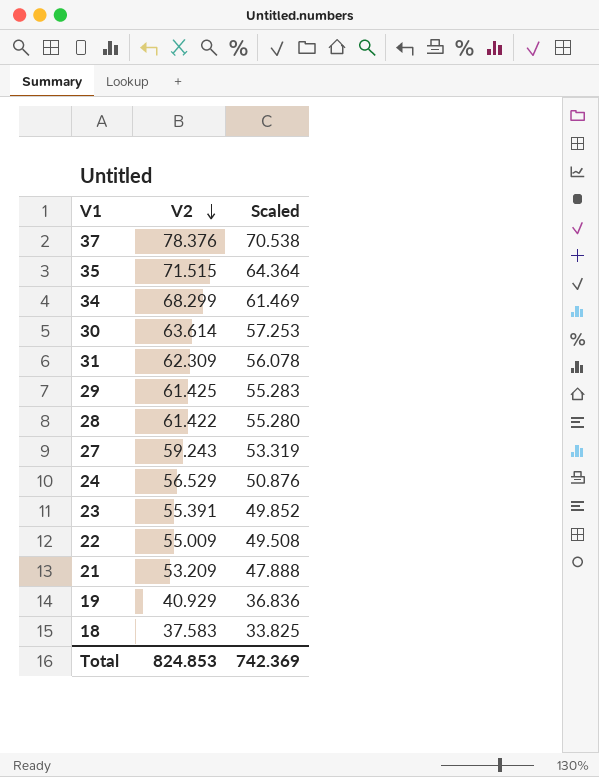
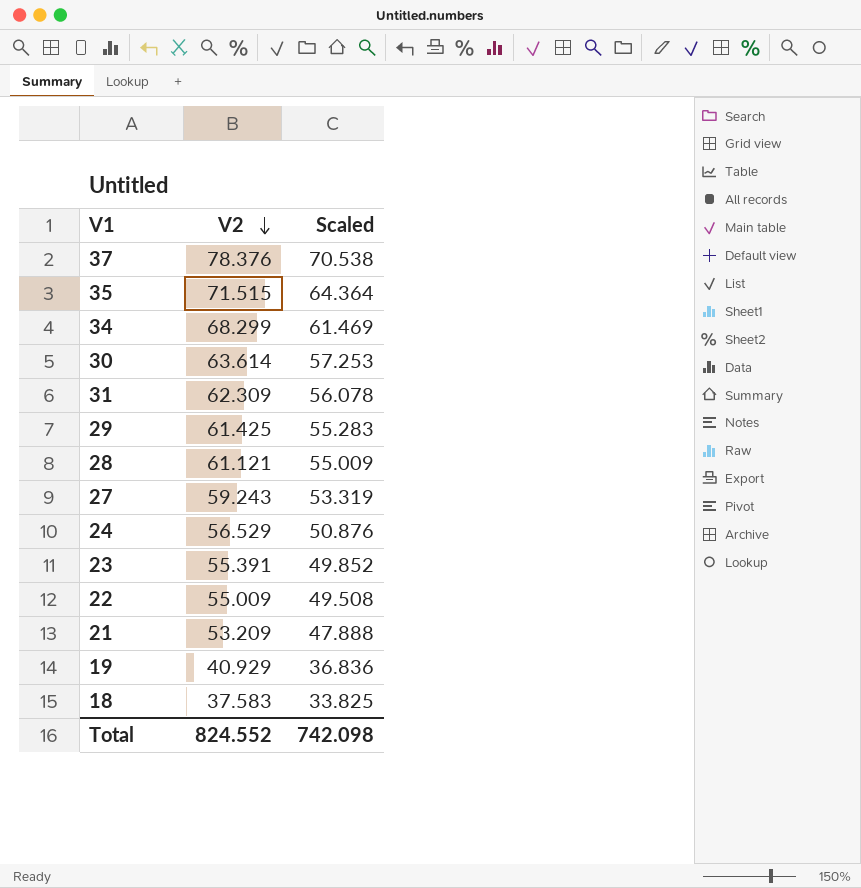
28 | V2: 61.422 -> 61.121
28 | Scaled: 55.280 -> 55.009
Total | V2: 824.853 -> 824.552
Total | Scaled: 742.369 -> 742.098

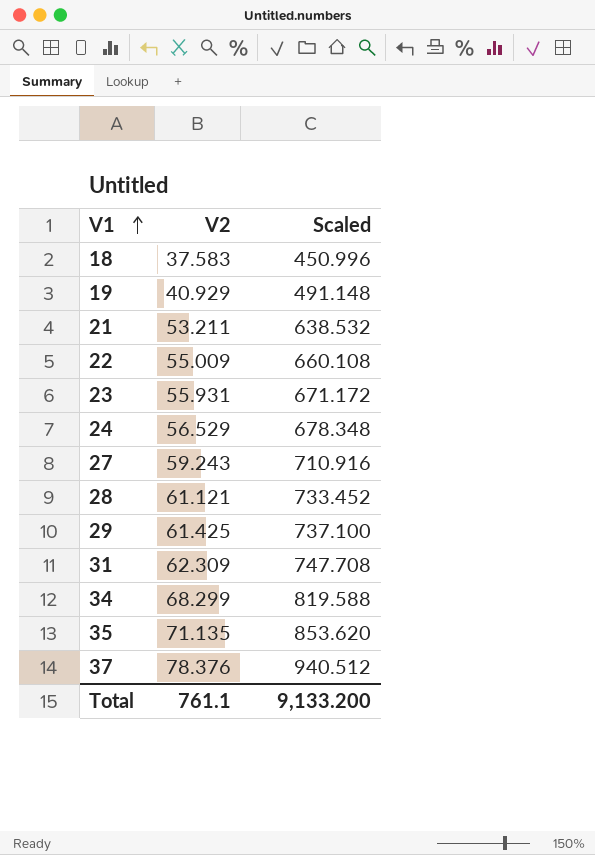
row order: V2 descending -> V1 ascending
column Scaled | formula: [V2] * 0.9 -> [V2] * 12
row 30: 63.614 | 57.253 -> none
21 | V2: 53.209 -> 53.211
23 | V2: 55.391 -> 55.931
35 | V2: 71.515 -> 71.135
Total | V2: 824.552 -> 761.1
Total | Scaled: 742.098 -> 9,133.200

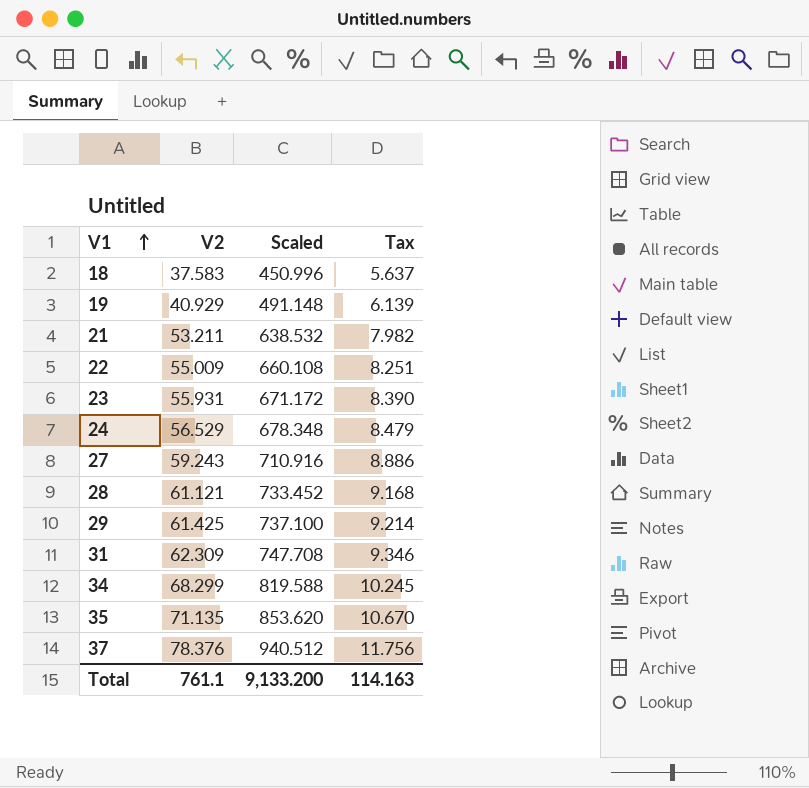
column Tax | formula: none -> [V2] * 0.15

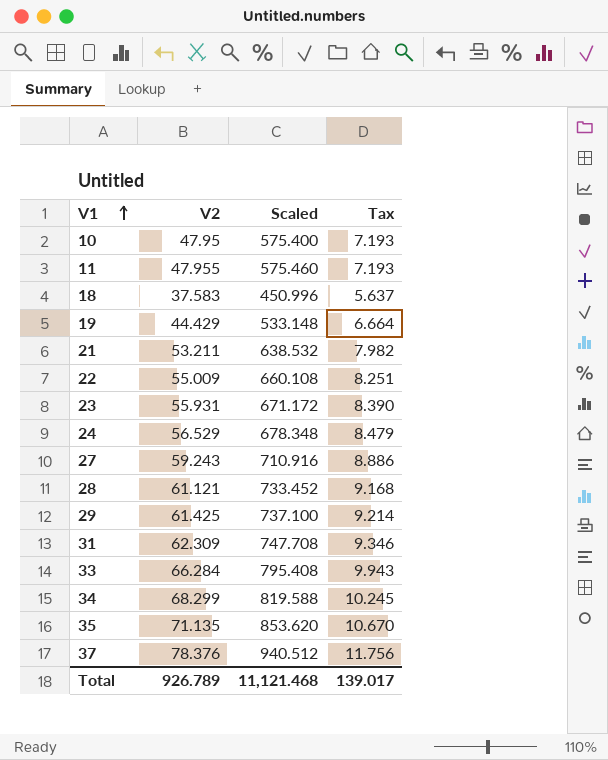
row 10: none -> 47.95 | 575.400 | 7.193
row 11: none -> 47.955 | 575.460 | 7.193
19 | V2: 40.929 -> 44.429
19 | Scaled: 491.148 -> 533.148
19 | Tax: 6.139 -> 6.664
row 33: none -> 66.284 | 795.408 | 9.943
Total | V2: 761.1 -> 926.789
Total | Scaled: 9,133.200 -> 11,121.468
Total | Tax: 114.163 -> 139.017

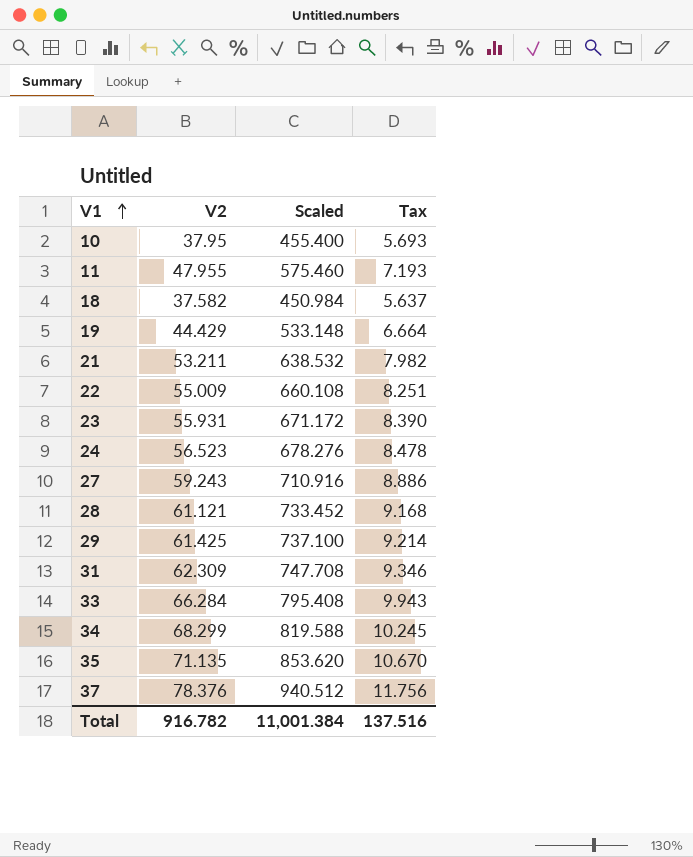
10 | V2: 47.95 -> 37.95
10 | Scaled: 575.400 -> 455.400
10 | Tax: 7.193 -> 5.693
18 | V2: 37.583 -> 37.582
18 | Scaled: 450.996 -> 450.984
24 | V2: 56.529 -> 56.523
24 | Scaled: 678.348 -> 678.276
24 | Tax: 8.479 -> 8.478
Total | V2: 926.789 -> 916.782
Total | Scaled: 11,121.468 -> 11,001.384
Total | Tax: 139.017 -> 137.516

